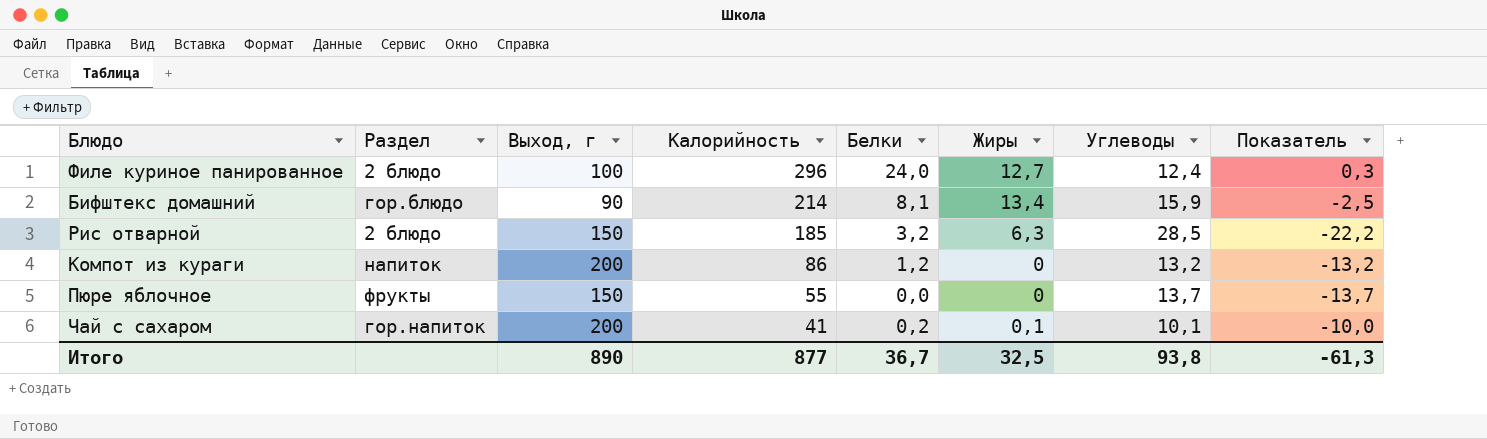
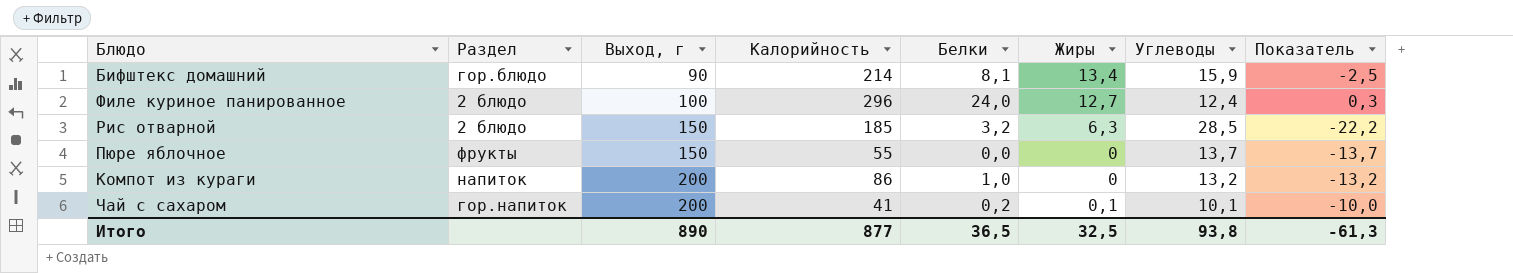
row order: Калорийность descending -> Выход, г ascending
Компот из кураги | Белки: 1,2 -> 1,0
Итого | Белки: 36,7 -> 36,5

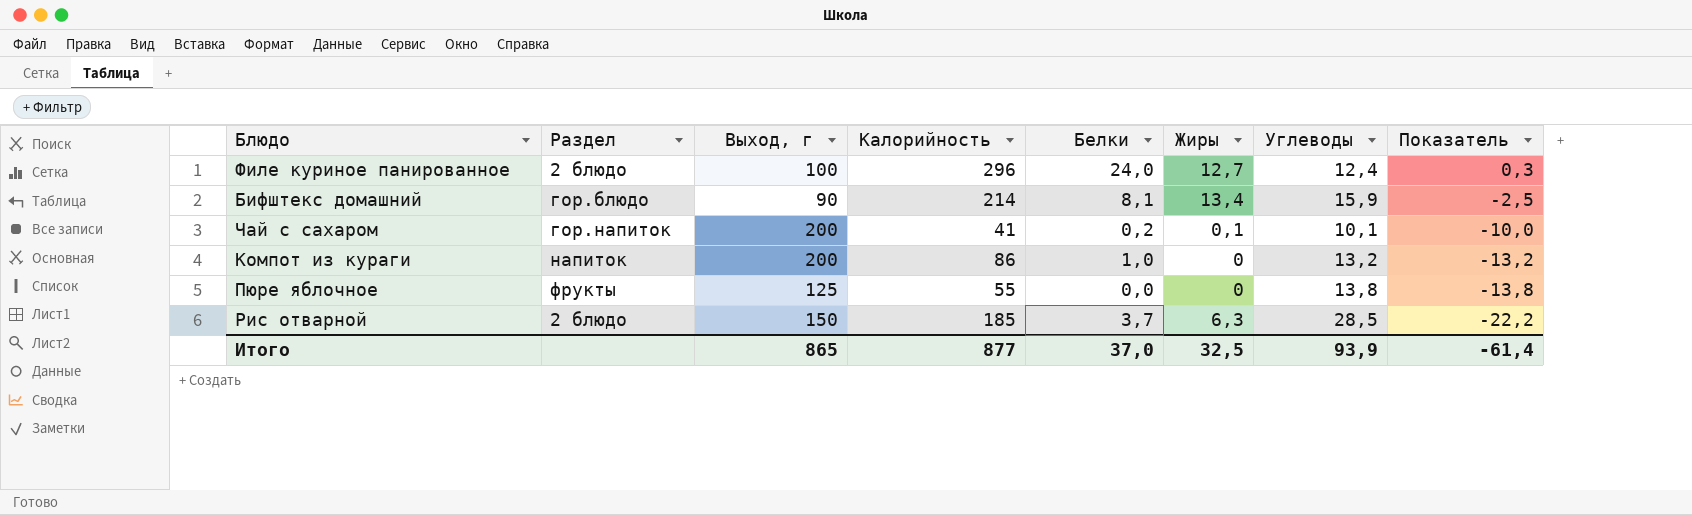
row order: Выход, г ascending -> Показатель descending
Пюре яблочное | Выход, г: 150 -> 125
Пюре яблочное | Углеводы: 13,7 -> 13,8
Пюре яблочное | Показатель: -13,7 -> -13,8
Рис отварной | Белки: 3,2 -> 3,7
Итого | Выход, г: 890 -> 865
Итого | Белки: 36,5 -> 37,0
Итого | Углеводы: 93,8 -> 93,9
Итого | Показатель: -61,3 -> -61,4

